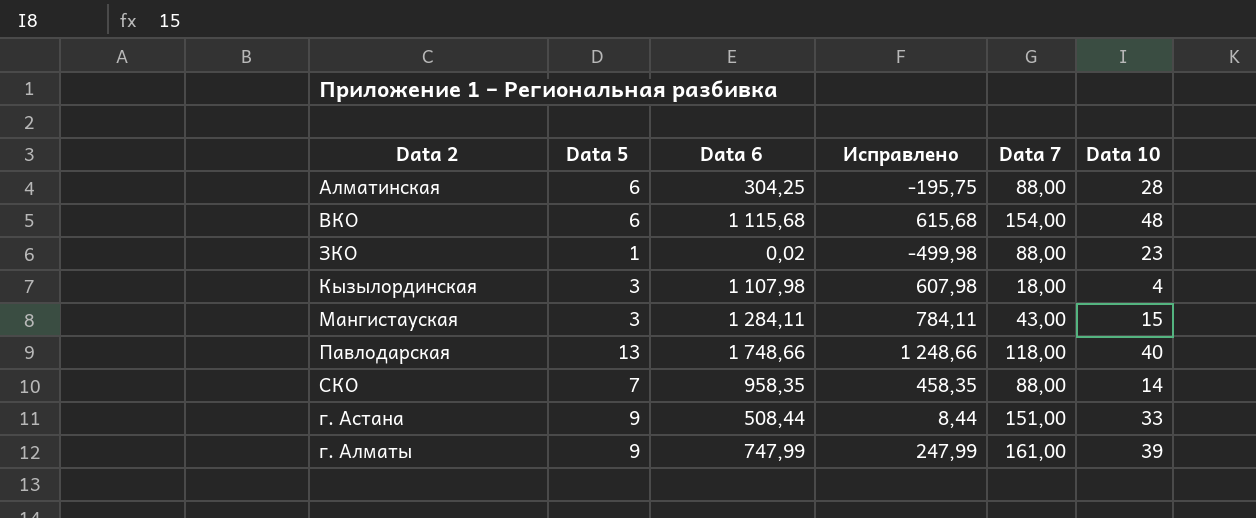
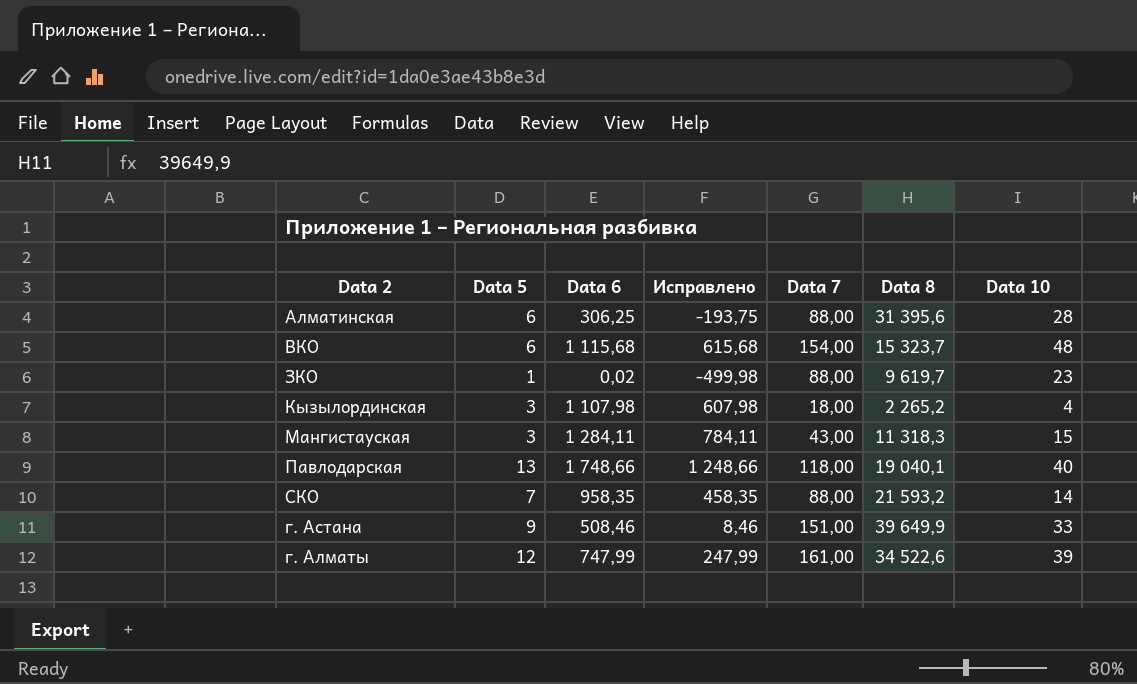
column Data 8 | position: none -> 6
Алматинская | Data 6: 304,25 -> 306,25
Алматинская | Исправлено: -195,75 -> -193,75
г. Астана | Data 6: 508,44 -> 508,46
г. Астана | Исправлено: 8,44 -> 8,46
г. Алматы | Data 5: 9 -> 12

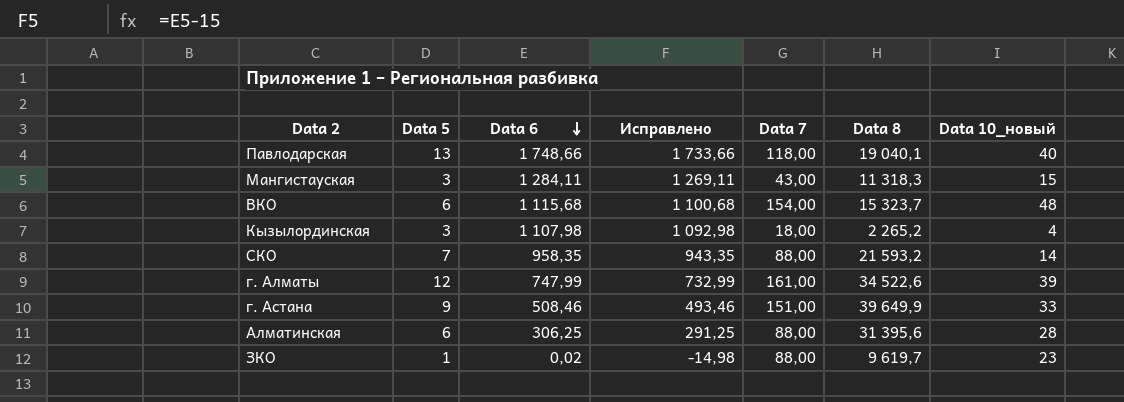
row order: none -> Data 6 descending
column Исправлено | formula: [Data 6] - 500 -> [Data 6] - 15
column name: Data 10 -> Data 10_новый

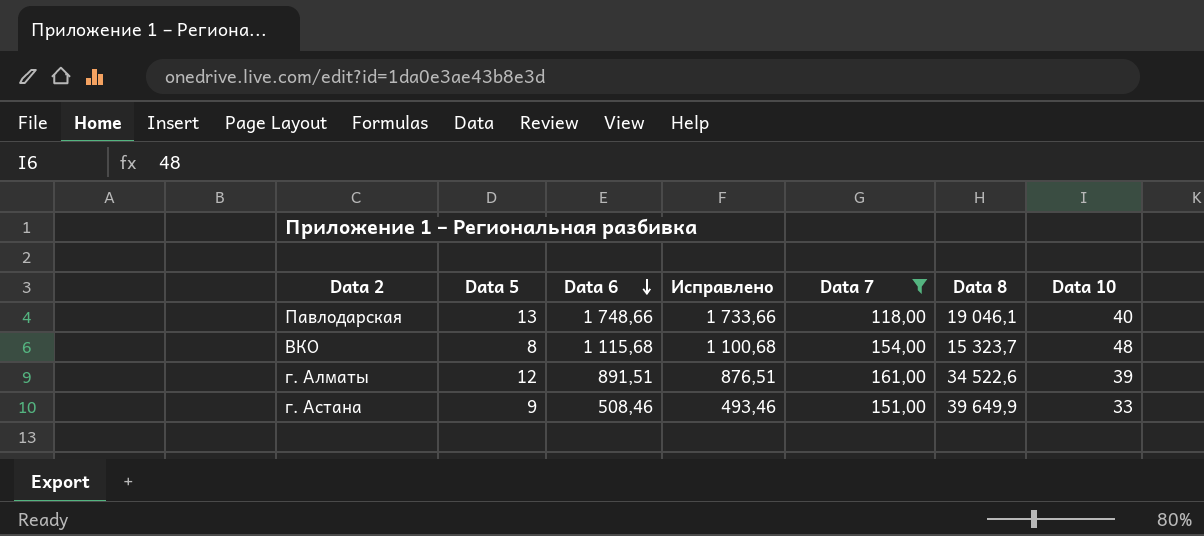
filter: none -> Data 7 >= 118,00
column name: Data 10_новый -> Data 10
Павлодарская | Data 8: 19 040,1 -> 19 046,1
ВКО | Data 5: 6 -> 8
г. Алматы | Data 6: 747,99 -> 891,51
г. Алматы | Исправлено: 732,99 -> 876,51

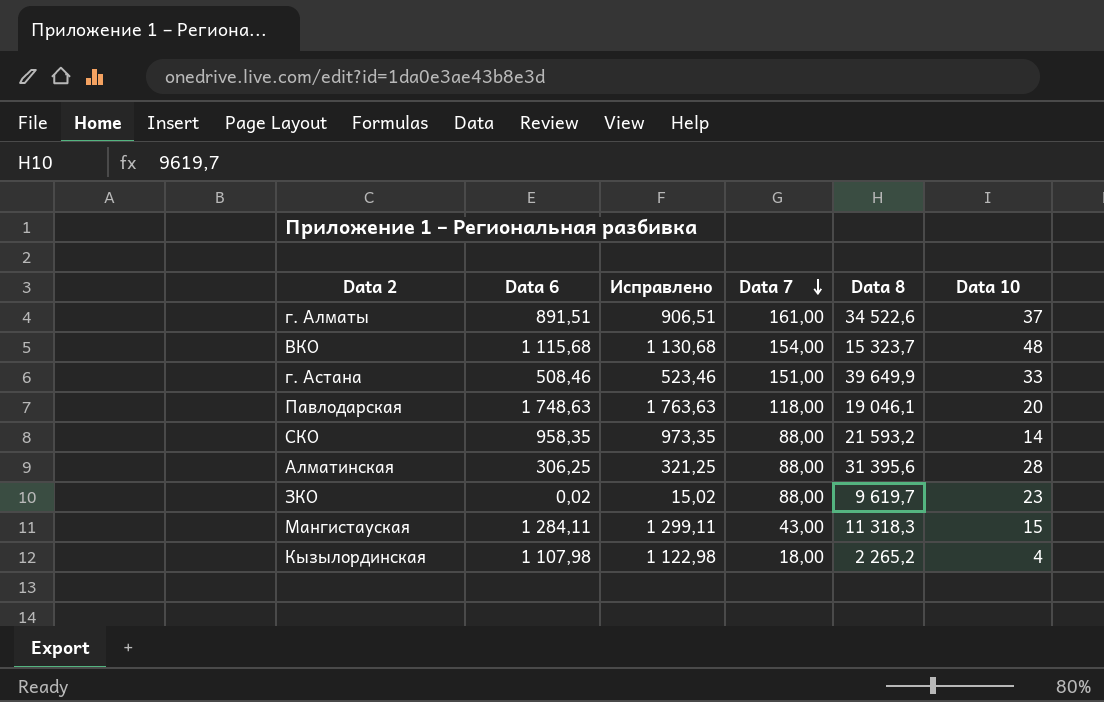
filter: Data 7 >= 118,00 -> none
row order: Data 6 descending -> Data 7 descending
column Data 5 | position: 2 -> none
column Исправлено | formula: [Data 6] - 15 -> [Data 6] + 15
г. Алматы | Data 10: 39 -> 37
Павлодарская | Data 6: 1 748,66 -> 1 748,63
Павлодарская | Data 10: 40 -> 20

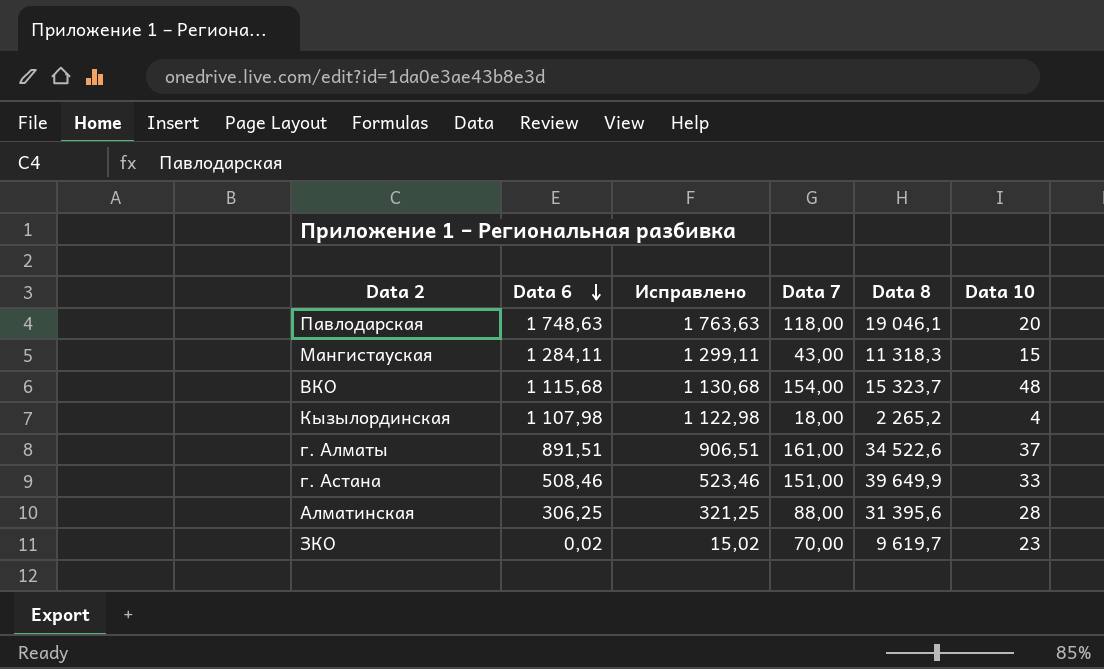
row order: Data 7 descending -> Data 6 descending
row СКО: 958,35 | 973,35 | 88,00 | 21 593,2 | 14 -> none
ЗКО | Data 7: 88,00 -> 70,00

